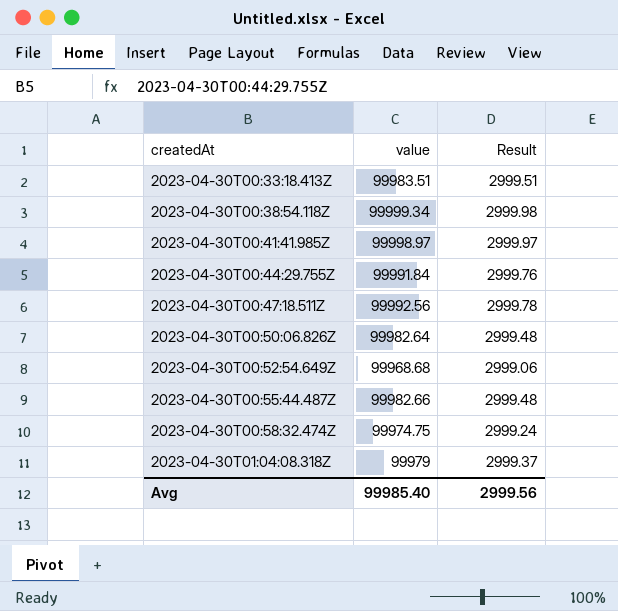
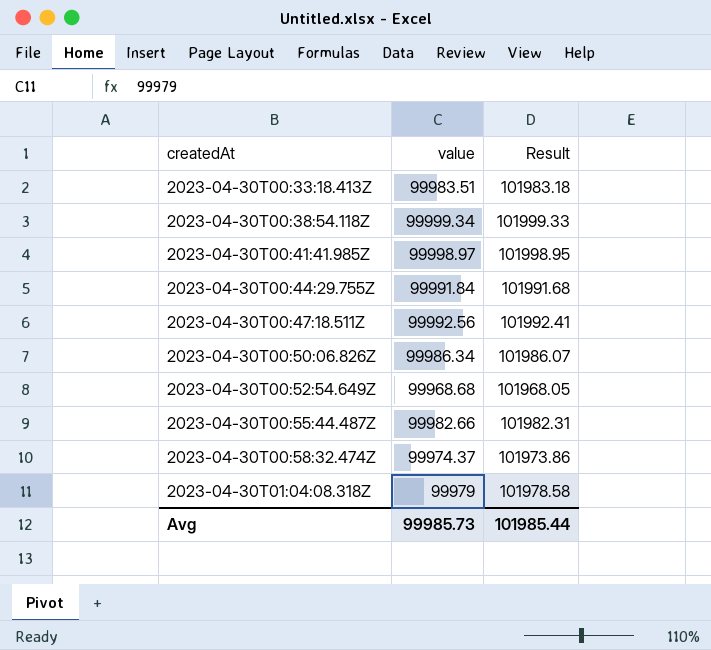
column Result | formula: [value] * 0.03 -> [value] * 1.02
2023-04-30T00:50:06.826Z | value: 99982.64 -> 99986.34
2023-04-30T00:58:32.474Z | value: 99974.75 -> 99974.37
Avg | value: 99985.40 -> 99985.73
Avg | Result: 2999.56 -> 101985.44

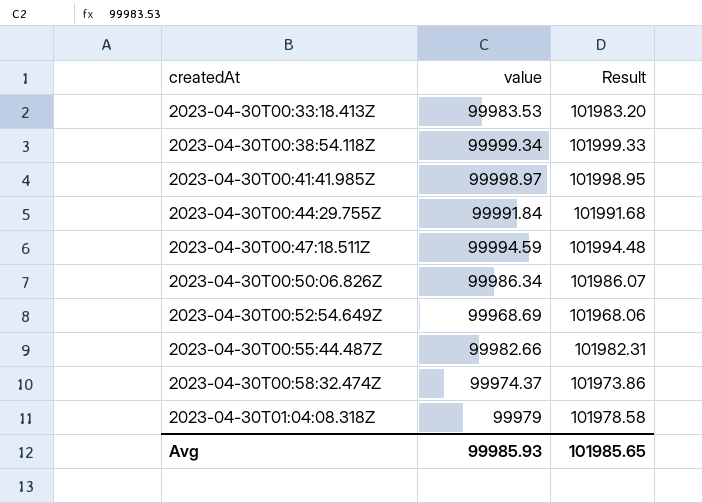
2023-04-30T00:33:18.413Z | value: 99983.51 -> 99983.53
2023-04-30T00:33:18.413Z | Result: 101983.18 -> 101983.20
2023-04-30T00:47:18.511Z | value: 99992.56 -> 99994.59
2023-04-30T00:47:18.511Z | Result: 101992.41 -> 101994.48
2023-04-30T00:52:54.649Z | value: 99968.68 -> 99968.69
2023-04-30T00:52:54.649Z | Result: 101968.05 -> 101968.06
Avg | value: 99985.73 -> 99985.93
Avg | Result: 101985.44 -> 101985.65

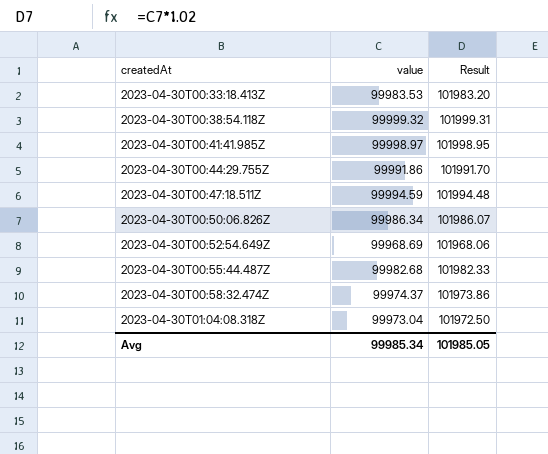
2023-04-30T00:38:54.118Z | value: 99999.34 -> 99999.32
2023-04-30T00:38:54.118Z | Result: 101999.33 -> 101999.31
2023-04-30T00:44:29.755Z | value: 99991.84 -> 99991.86
2023-04-30T00:44:29.755Z | Result: 101991.68 -> 101991.70
2023-04-30T00:55:44.487Z | value: 99982.66 -> 99982.68
2023-04-30T00:55:44.487Z | Result: 101982.31 -> 101982.33
2023-04-30T01:04:08.318Z | value: 99979 -> 99973.04
2023-04-30T01:04:08.318Z | Result: 101978.58 -> 101972.50
Avg | value: 99985.93 -> 99985.34
Avg | Result: 101985.65 -> 101985.05

